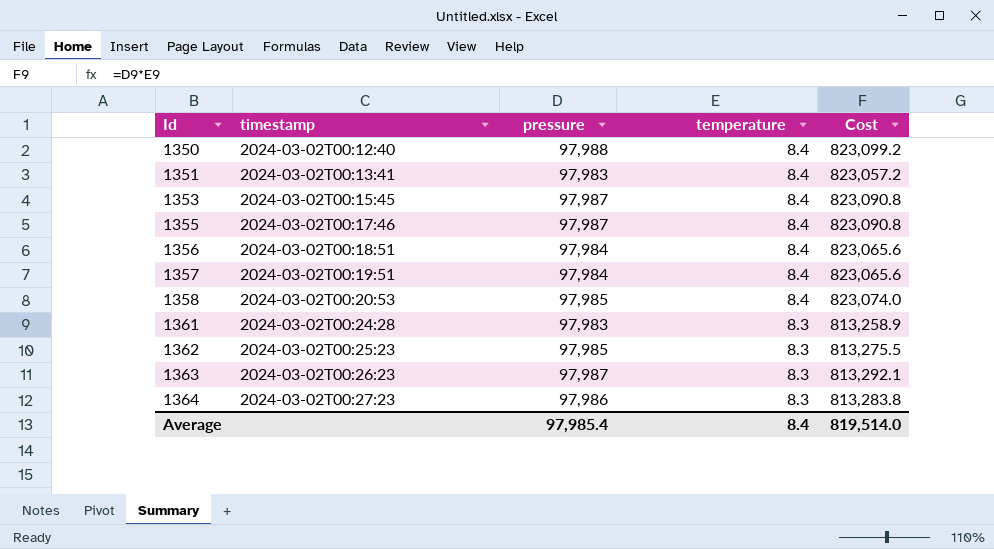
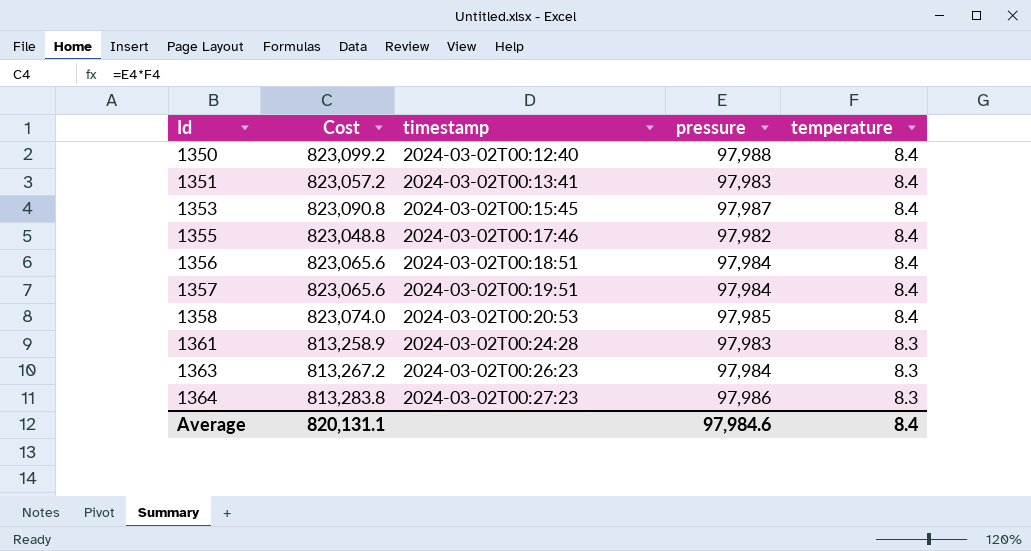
column Cost | position: 5 -> 2
row 1362: 2024-03-02T00:25:23 | 97,985 | 8.3 | 813,275.5 -> none
1355 | Cost: 823,090.8 -> 823,048.8
1355 | pressure: 97,987 -> 97,982
1363 | Cost: 813,292.1 -> 813,267.2
1363 | pressure: 97,987 -> 97,984
Average | Cost: 819,514.0 -> 820,131.1
Average | pressure: 97,985.4 -> 97,984.6

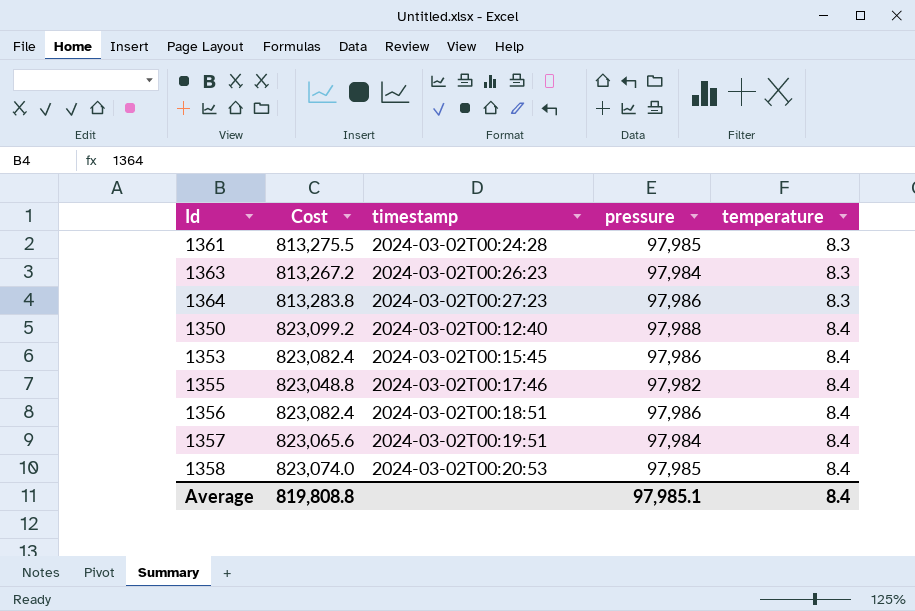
row order: Id ascending -> temperature ascending
row 1351: 823,057.2 | 2024-03-02T00:13:41 | 97,983 | 8.4 -> none
1361 | Cost: 813,258.9 -> 813,275.5
1361 | pressure: 97,983 -> 97,985
1353 | Cost: 823,090.8 -> 823,082.4
1353 | pressure: 97,987 -> 97,986
1356 | Cost: 823,065.6 -> 823,082.4
1356 | pressure: 97,984 -> 97,986
Average | Cost: 820,131.1 -> 819,808.8
Average | pressure: 97,984.6 -> 97,985.1

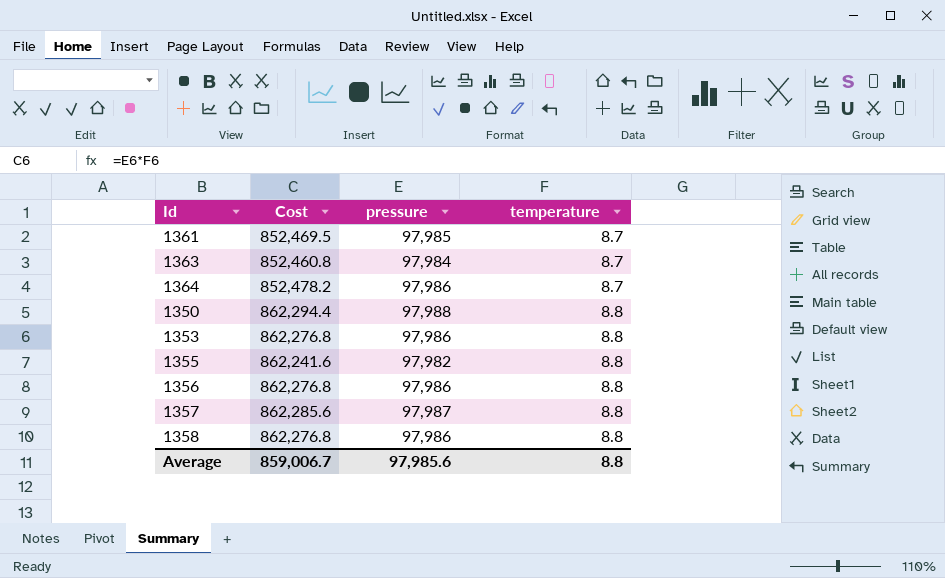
column timestamp | position: 3 -> none
1361 | Cost: 813,275.5 -> 852,469.5
1361 | temperature: 8.3 -> 8.7
1363 | Cost: 813,267.2 -> 852,460.8
1363 | temperature: 8.3 -> 8.7
1364 | Cost: 813,283.8 -> 852,478.2
1364 | temperature: 8.3 -> 8.7
1350 | Cost: 823,099.2 -> 862,294.4
1350 | temperature: 8.4 -> 8.8
1353 | Cost: 823,082.4 -> 862,276.8
1353 | temperature: 8.4 -> 8.8
1355 | Cost: 823,048.8 -> 862,241.6
1355 | temperature: 8.4 -> 8.8
1356 | Cost: 823,082.4 -> 862,276.8
1356 | temperature: 8.4 -> 8.8
1357 | Cost: 823,065.6 -> 862,285.6
1357 | pressure: 97,984 -> 97,987
1357 | temperature: 8.4 -> 8.8
1358 | Cost: 823,074.0 -> 862,276.8
1358 | pressure: 97,985 -> 97,986
1358 | temperature: 8.4 -> 8.8
Average | Cost: 819,808.8 -> 859,006.7
Average | pressure: 97,985.1 -> 97,985.6
Average | temperature: 8.4 -> 8.8

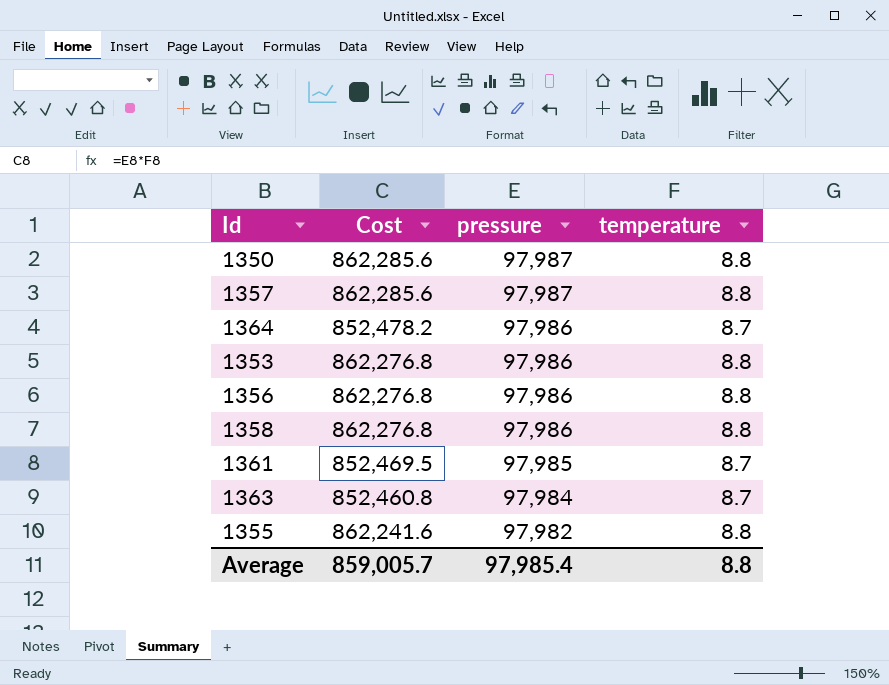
row order: temperature ascending -> pressure descending
1350 | Cost: 862,294.4 -> 862,285.6
1350 | pressure: 97,988 -> 97,987
Average | Cost: 859,006.7 -> 859,005.7
Average | pressure: 97,985.6 -> 97,985.4

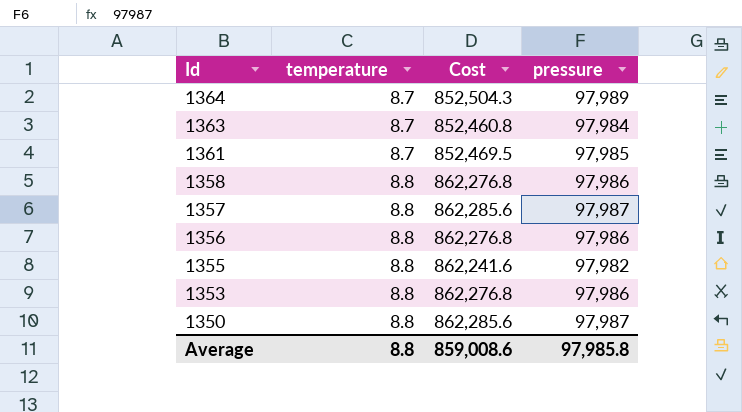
row order: pressure descending -> Id descending
column temperature | position: 4 -> 2
1364 | Cost: 852,478.2 -> 852,504.3
1364 | pressure: 97,986 -> 97,989
Average | Cost: 859,005.7 -> 859,008.6
Average | pressure: 97,985.4 -> 97,985.8

